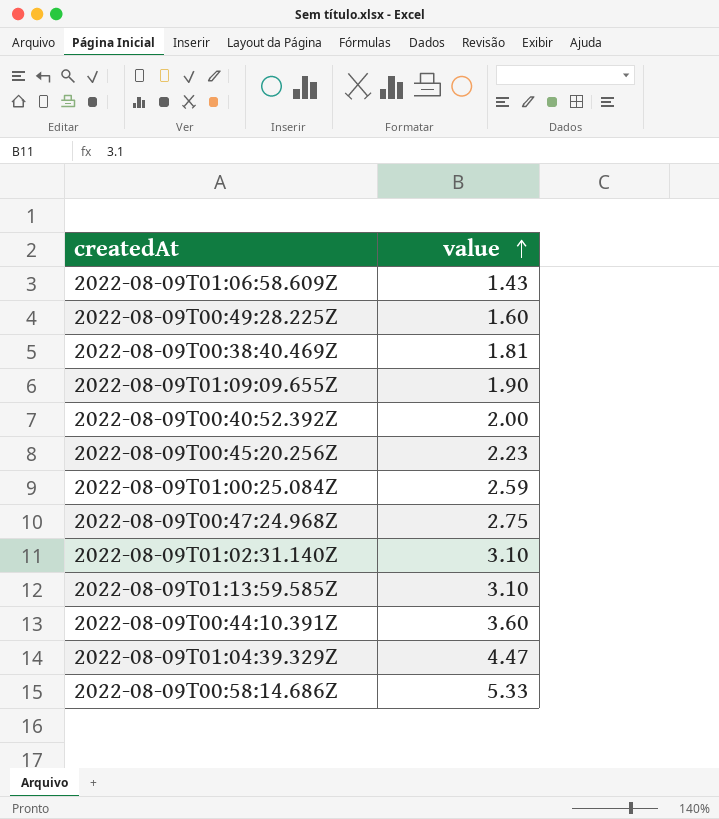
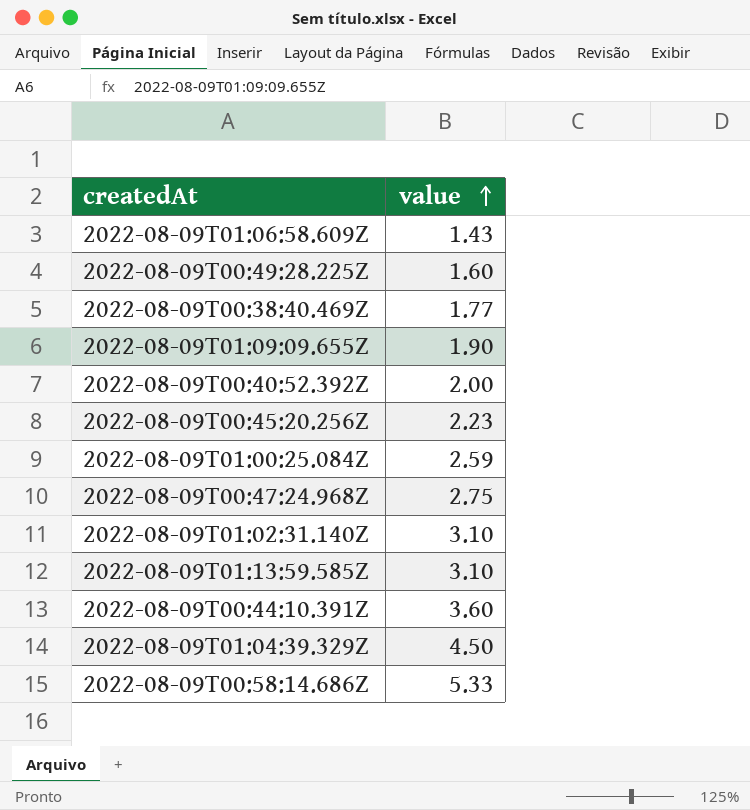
2022-08-09T00:38:40.469Z | value: 1.81 -> 1.77
2022-08-09T01:04:39.329Z | value: 4.47 -> 4.50

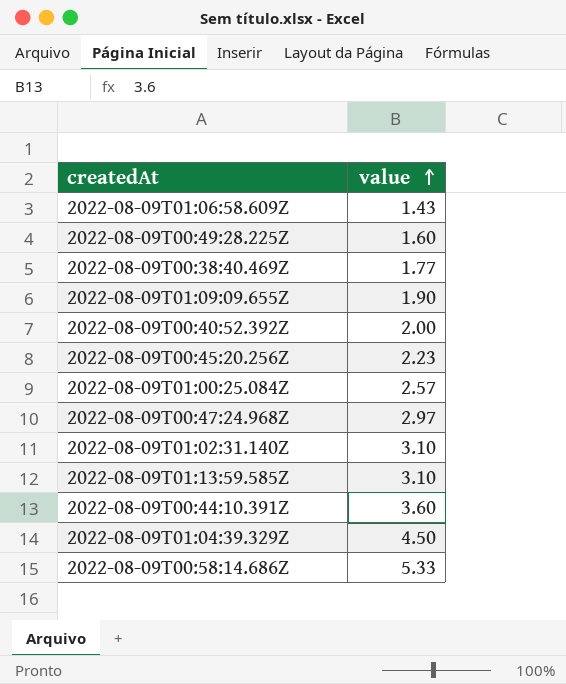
2022-08-09T01:00:25.084Z | value: 2.59 -> 2.57
2022-08-09T00:47:24.968Z | value: 2.75 -> 2.97

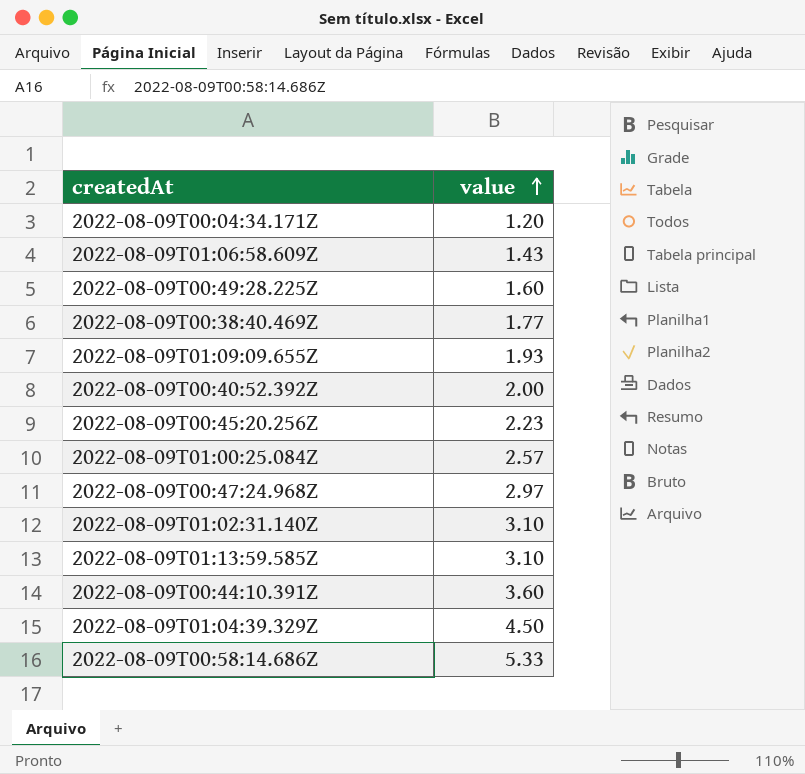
row 2022-08-09T00:04:34.171Z: none -> 1.20
2022-08-09T01:09:09.655Z | value: 1.90 -> 1.93

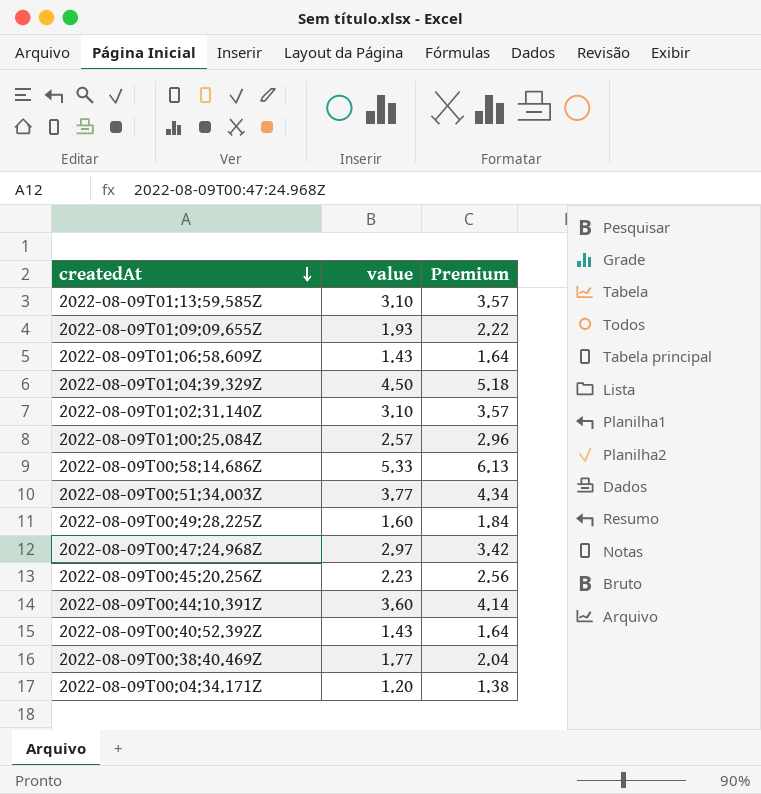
row order: value ascending -> createdAt descending
column Premium | formula: none -> [value] * 1.15
row 2022-08-09T00:51:34.003Z: none -> 3.77 | 4.34
2022-08-09T00:40:52.392Z | value: 2.00 -> 1.43

